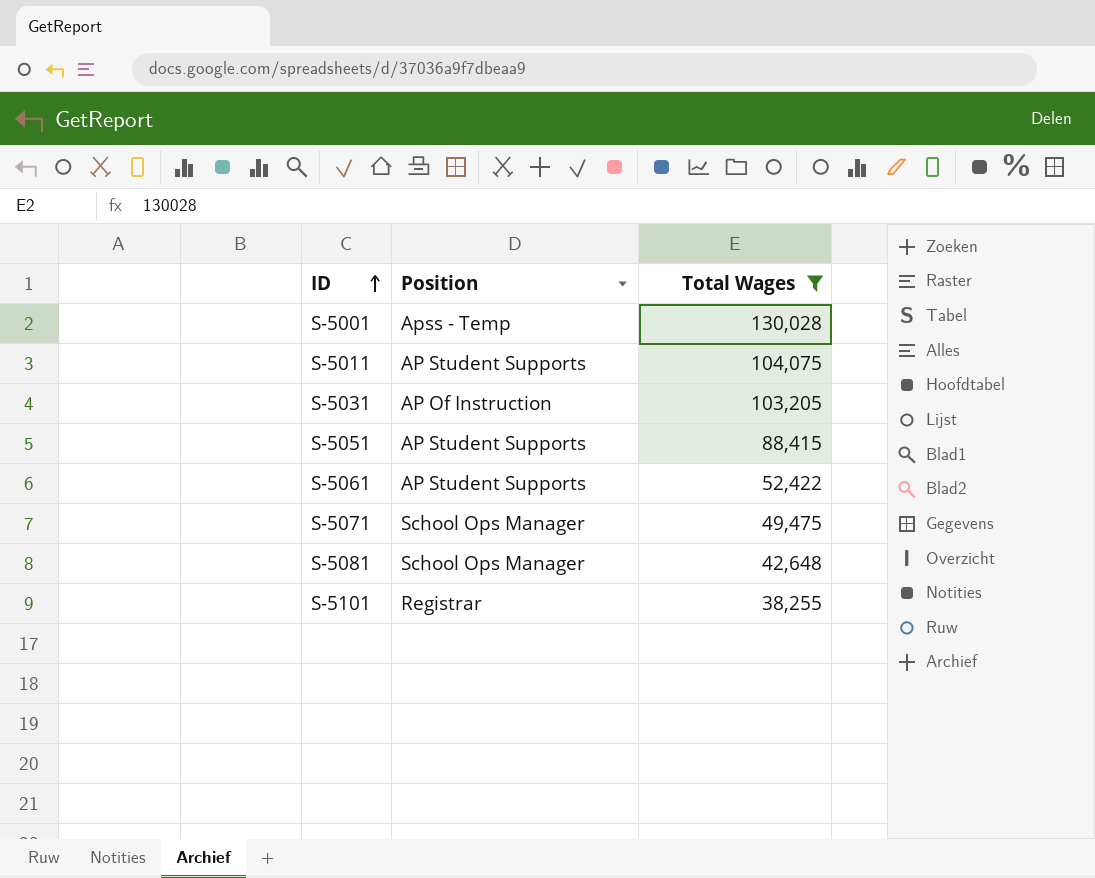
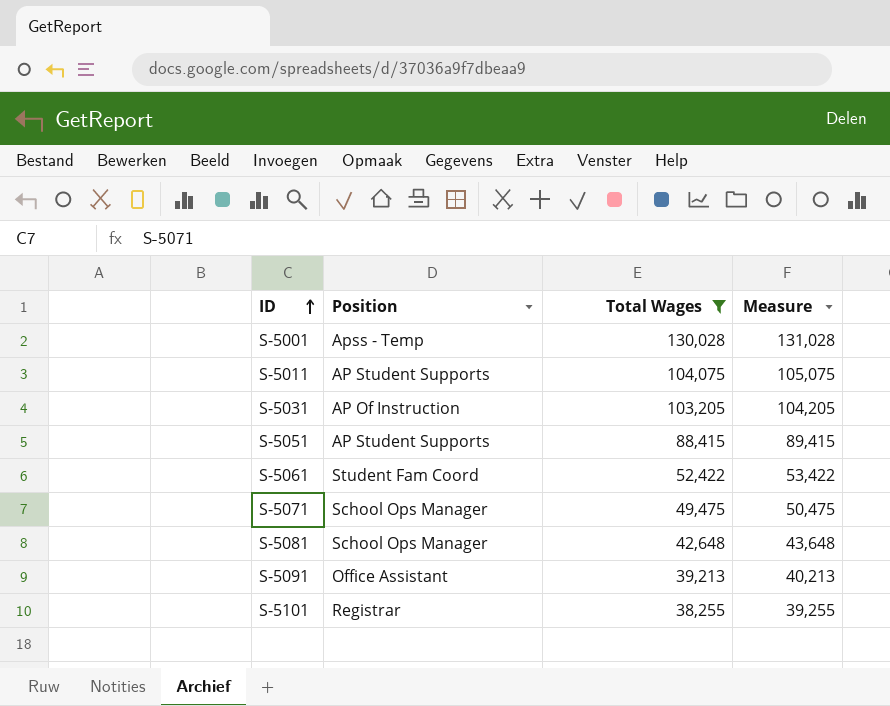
column Measure | formula: none -> [Total Wages] + 1000
S-5061 | Position: AP Student Supports -> Student Fam Coord
row S-5091: none -> Office Assistant | 39,213 | 40,213

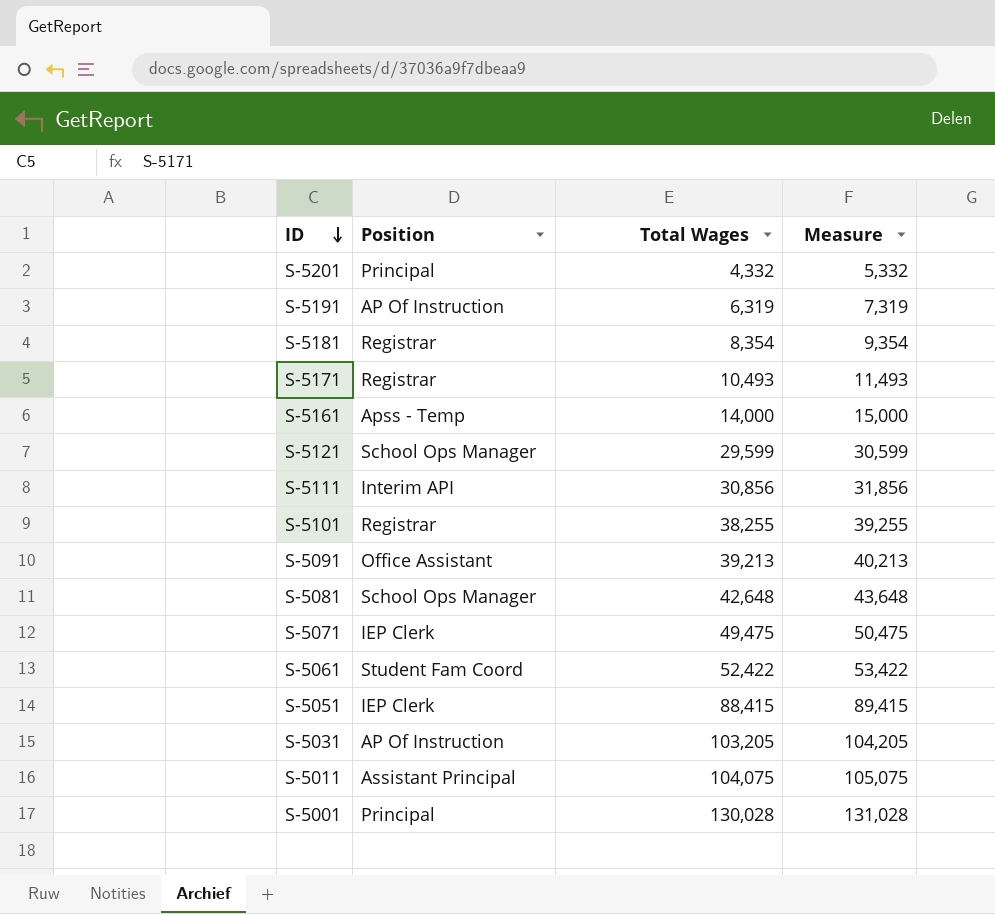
filter: Total Wages >= 38,255 -> none
row order: ID ascending -> ID descending
S-5071 | Position: School Ops Manager -> IEP Clerk
S-5051 | Position: AP Student Supports -> IEP Clerk
S-5011 | Position: AP Student Supports -> Assistant Principal
S-5001 | Position: Apss - Temp -> Principal

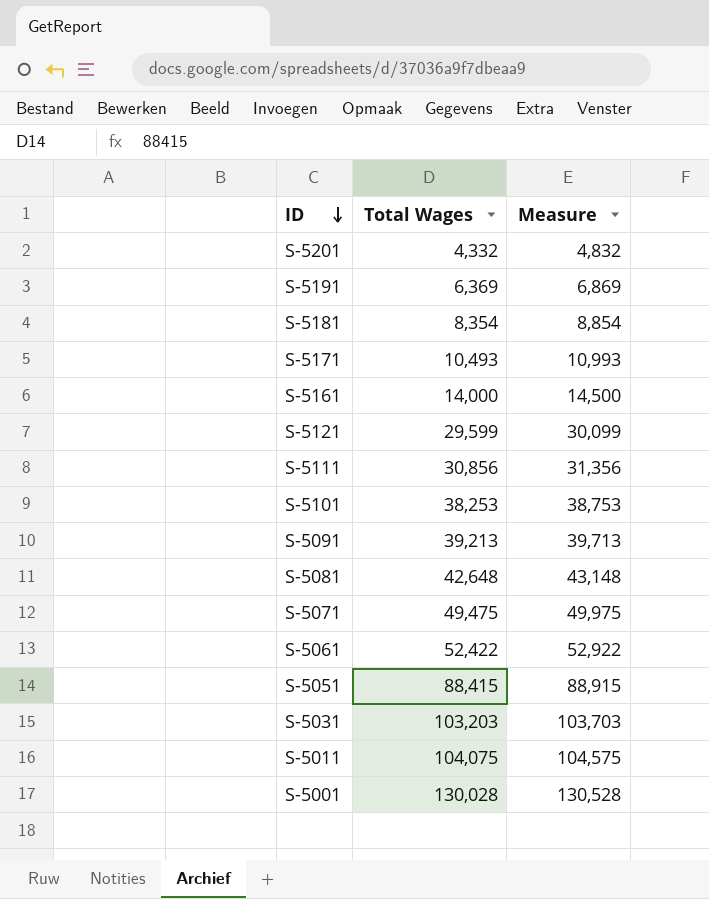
column Position | position: 2 -> none
column Measure | formula: [Total Wages] + 1000 -> [Total Wages] + 500
S-5191 | Total Wages: 6,319 -> 6,369
S-5101 | Total Wages: 38,255 -> 38,253
S-5031 | Total Wages: 103,205 -> 103,203

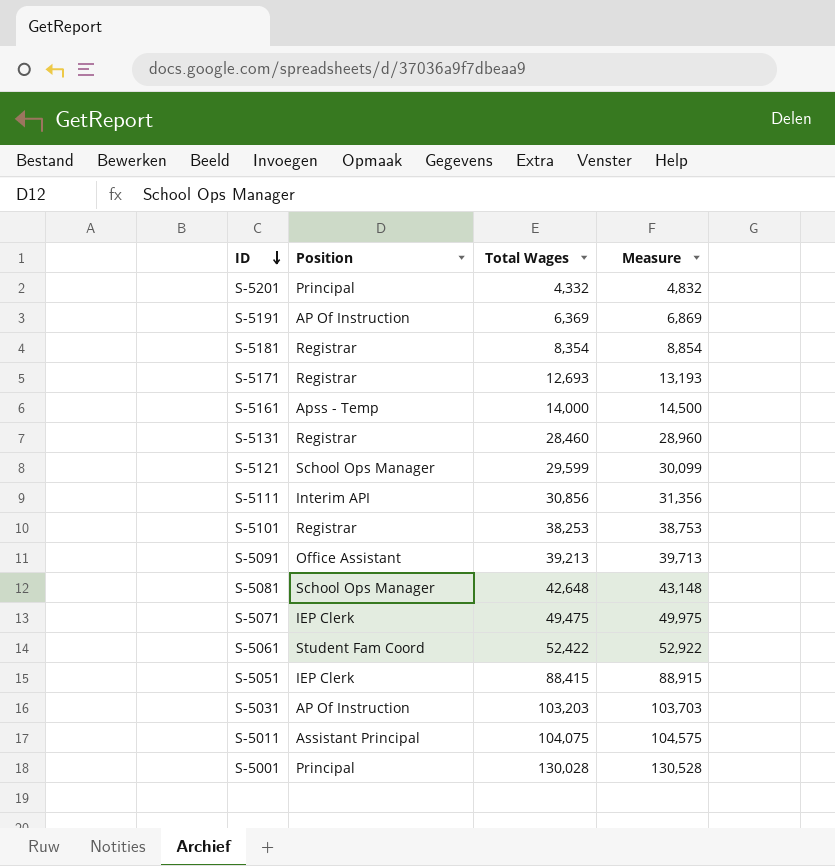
column Position | position: none -> 2
S-5171 | Total Wages: 10,493 -> 12,693
S-5171 | Measure: 10,993 -> 13,193
row S-5131: none -> Registrar | 28,460 | 28,960

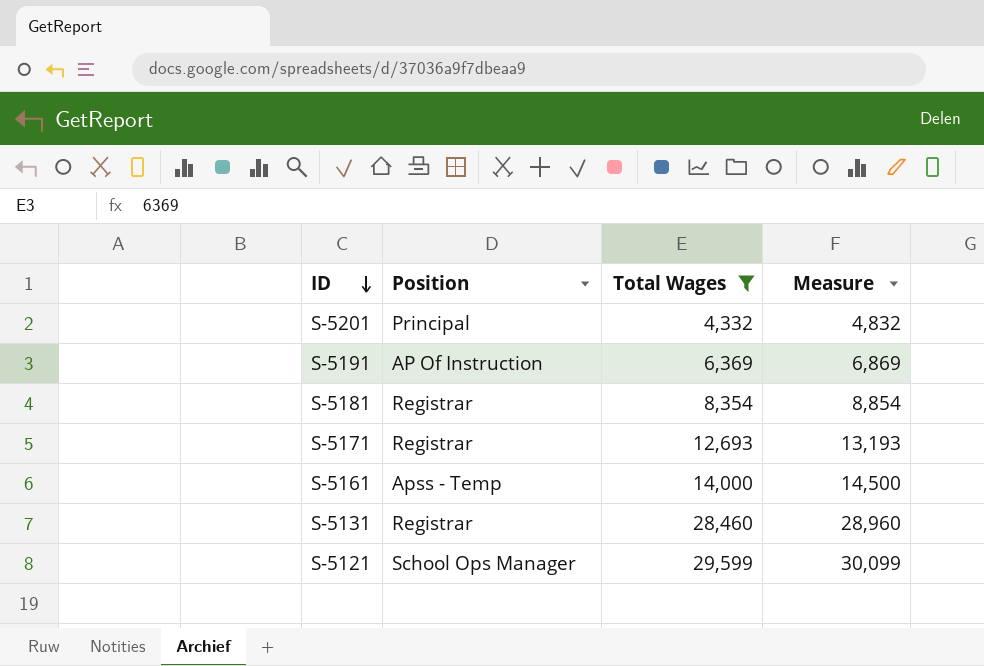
filter: none -> Total Wages <= 29,599

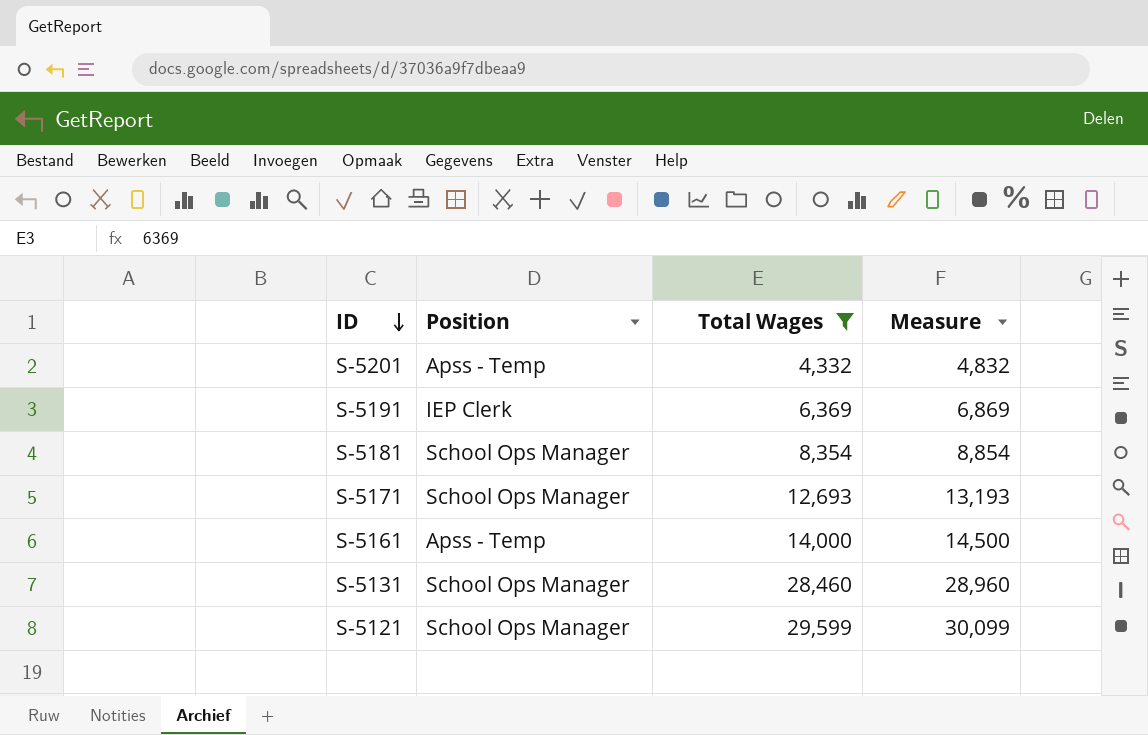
S-5201 | Position: Principal -> Apss - Temp
S-5191 | Position: AP Of Instruction -> IEP Clerk
S-5181 | Position: Registrar -> School Ops Manager
S-5171 | Position: Registrar -> School Ops Manager
S-5131 | Position: Registrar -> School Ops Manager

